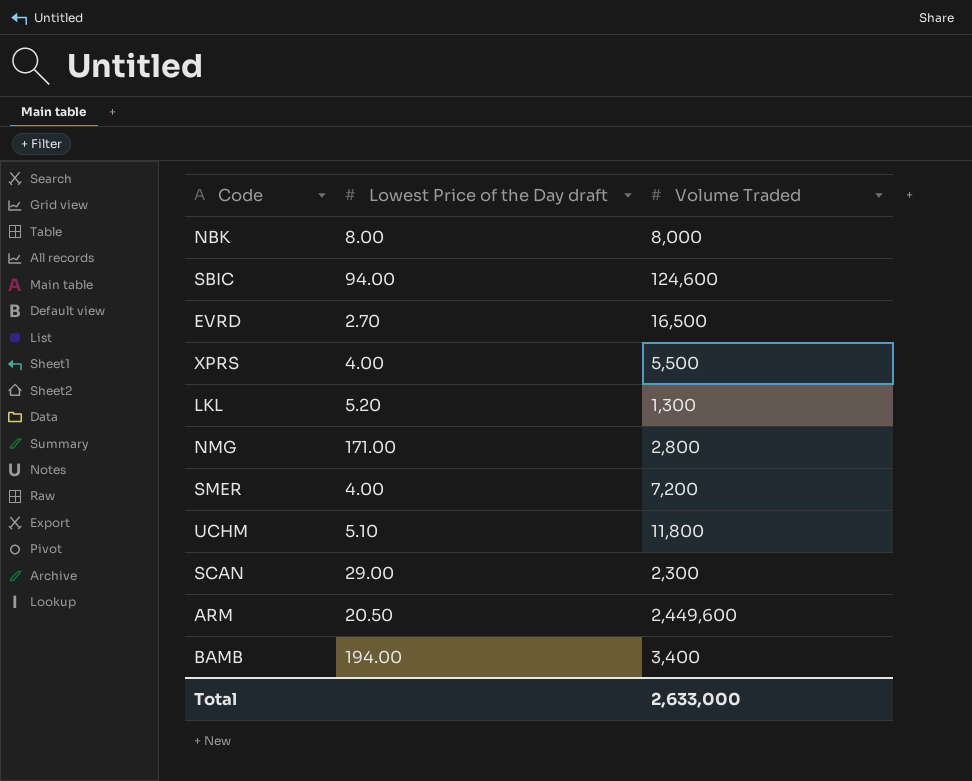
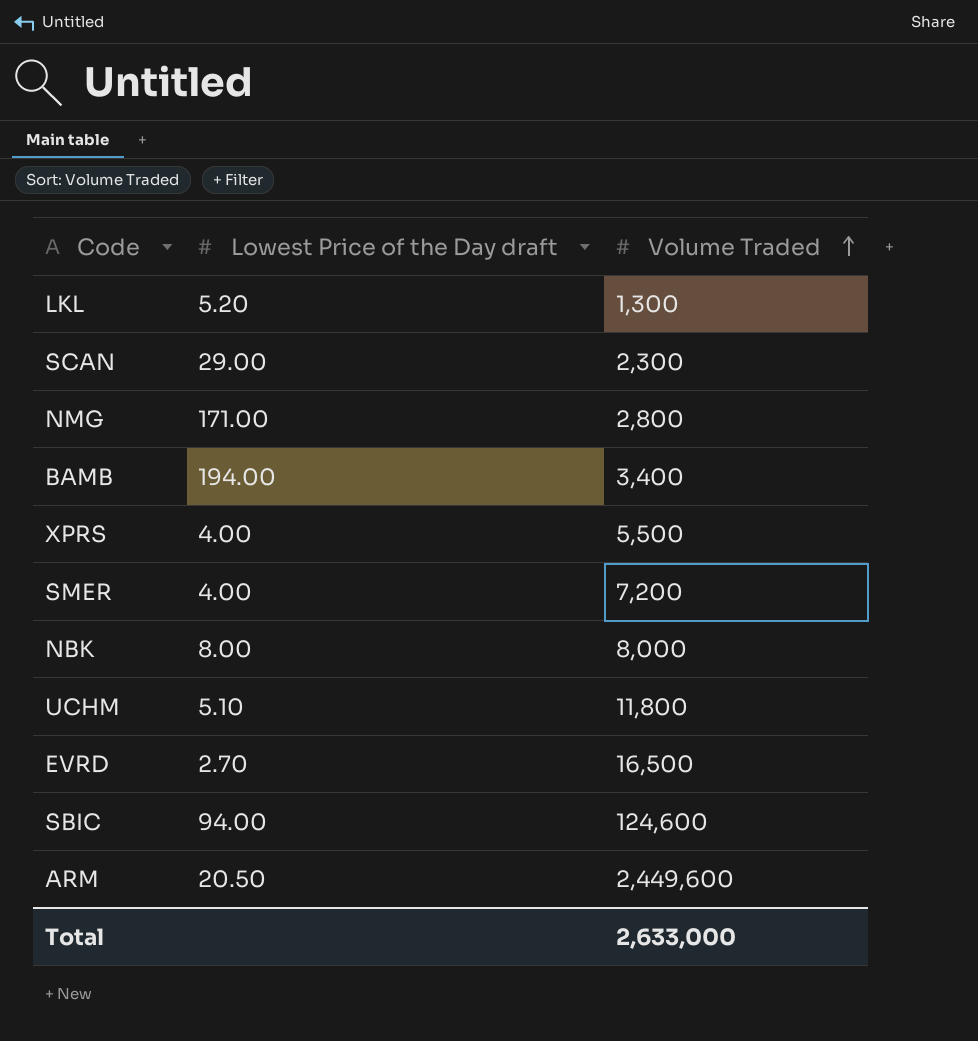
row order: none -> Volume Traded ascending

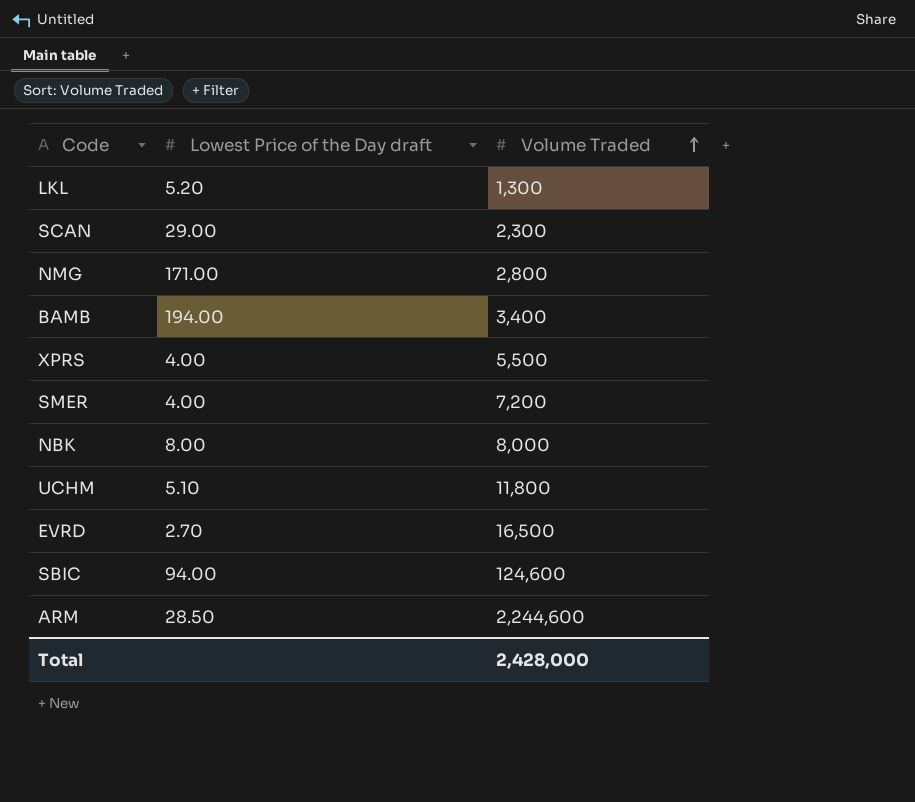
ARM | Lowest Price of the Day draft: 20.50 -> 28.50
ARM | Volume Traded: 2,449,600 -> 2,244,600
Total | Volume Traded: 2,633,000 -> 2,428,000

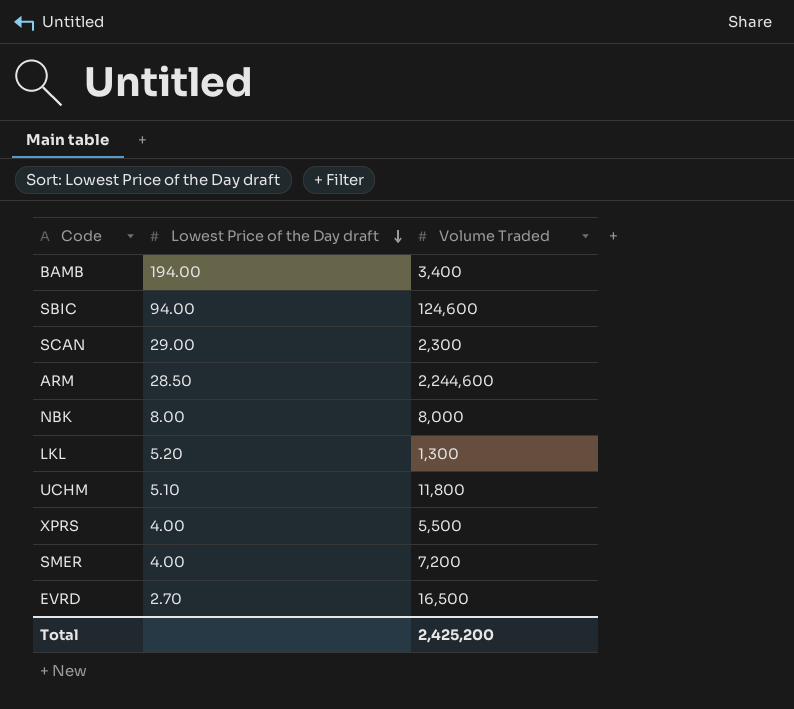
row order: Volume Traded ascending -> Lowest Price of the Day draft descending
row NMG: 171.00 | 2,800 -> none
Total | Volume Traded: 2,428,000 -> 2,425,200

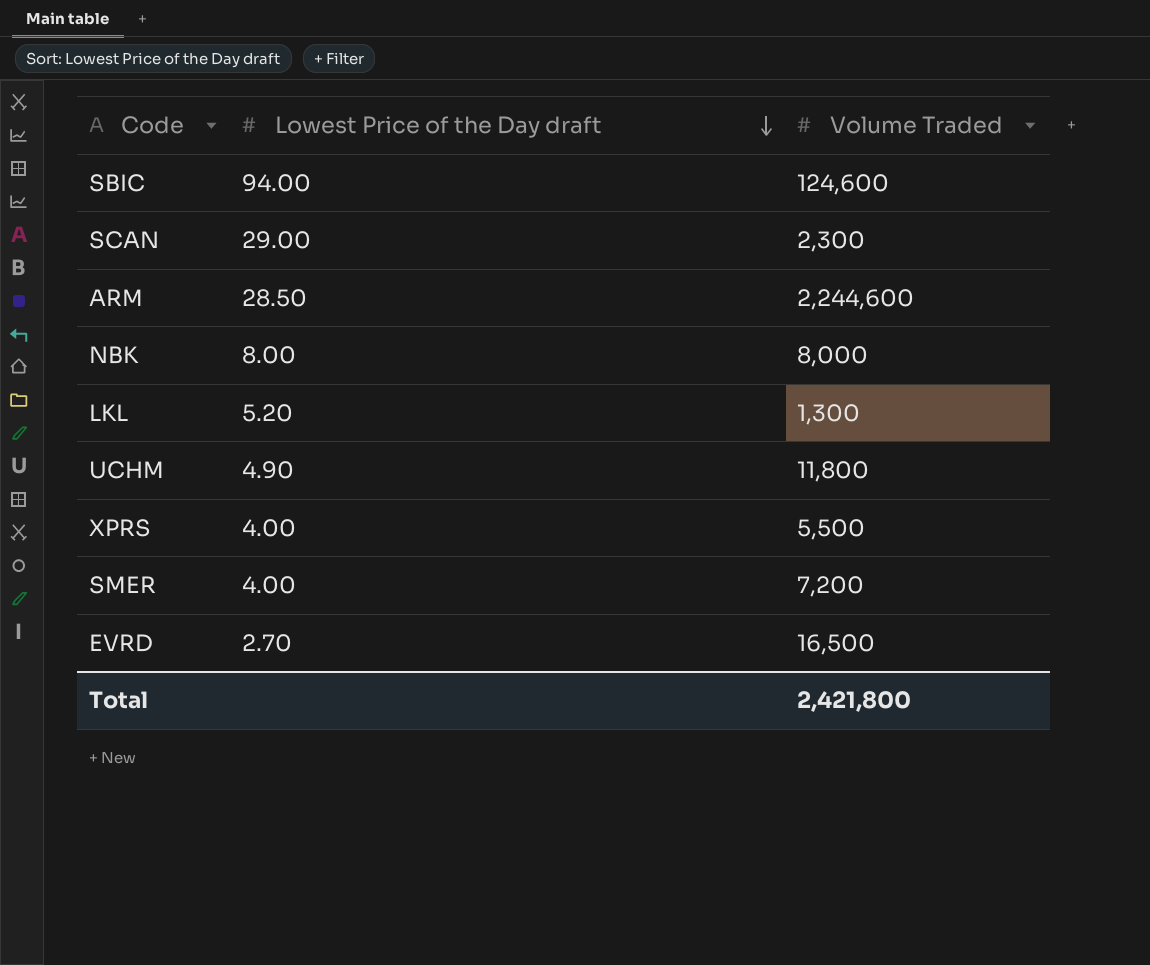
row BAMB: 194.00 | 3,400 -> none
UCHM | Lowest Price of the Day draft: 5.10 -> 4.90
Total | Volume Traded: 2,425,200 -> 2,421,800

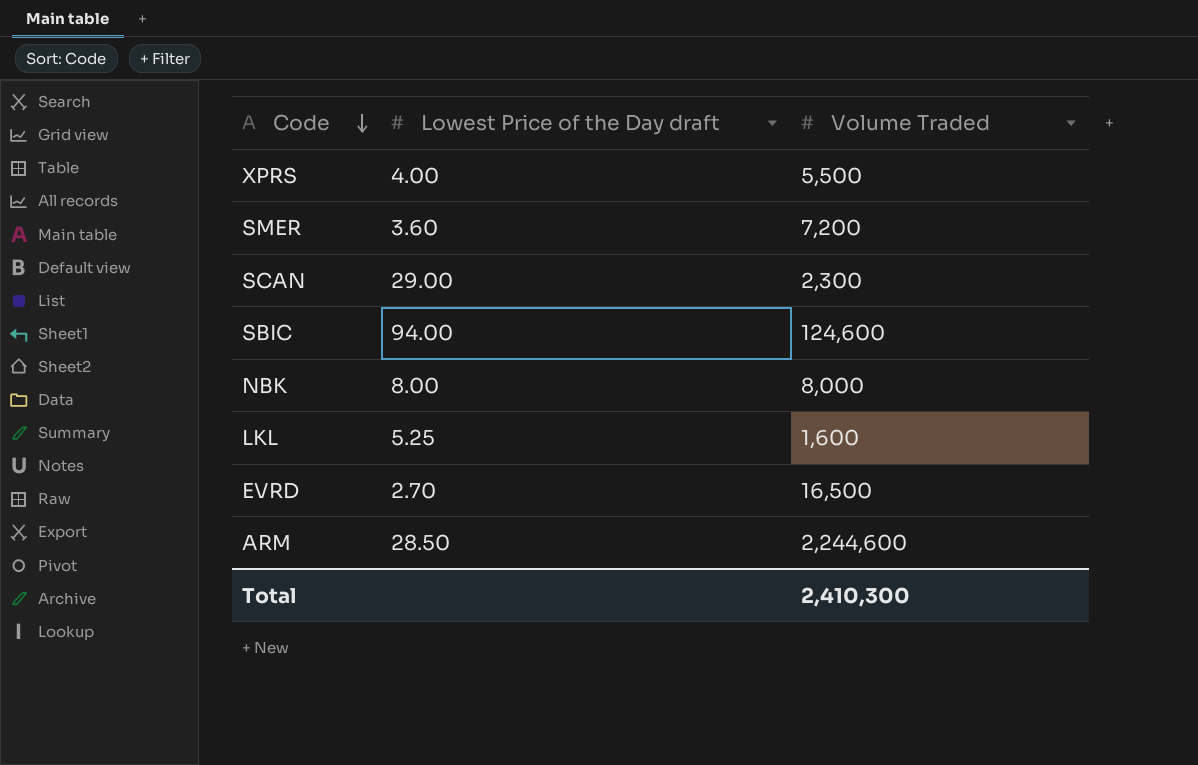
row order: Lowest Price of the Day draft descending -> Code descending
row UCHM: 4.90 | 11,800 -> none
SMER | Lowest Price of the Day draft: 4.00 -> 3.60
LKL | Lowest Price of the Day draft: 5.20 -> 5.25
LKL | Volume Traded: 1,300 -> 1,600
Total | Volume Traded: 2,421,800 -> 2,410,300

